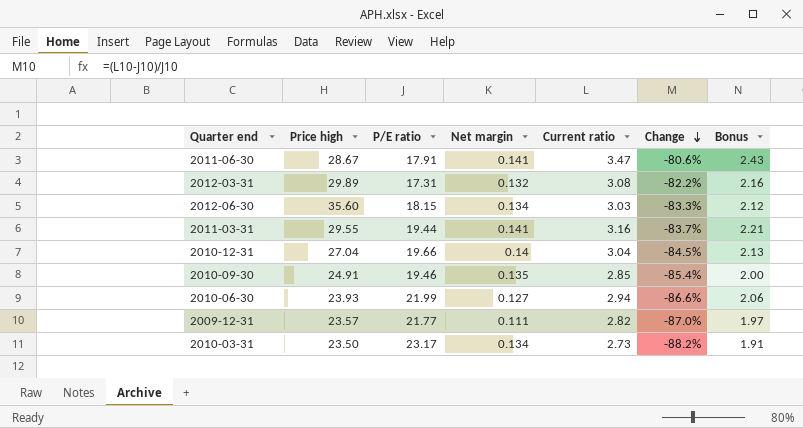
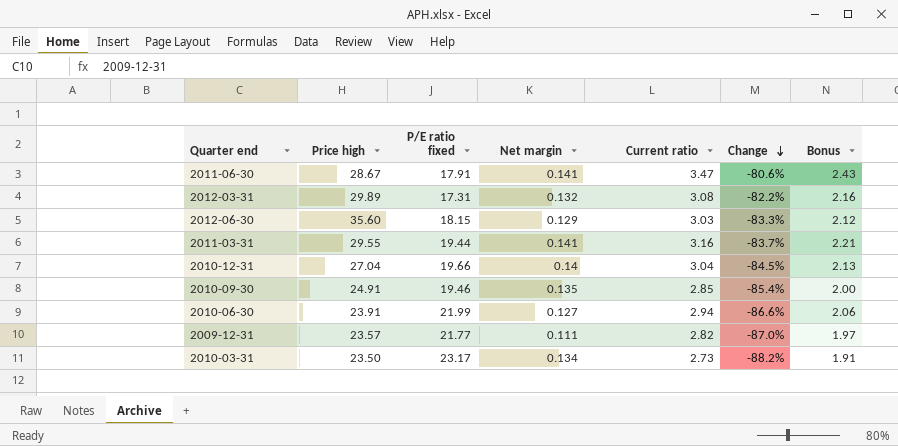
column name: P/E ratio -> P/E ratio fixed
2012-06-30 | Net margin: 0.134 -> 0.129
2010-06-30 | Price high: 23.93 -> 23.91

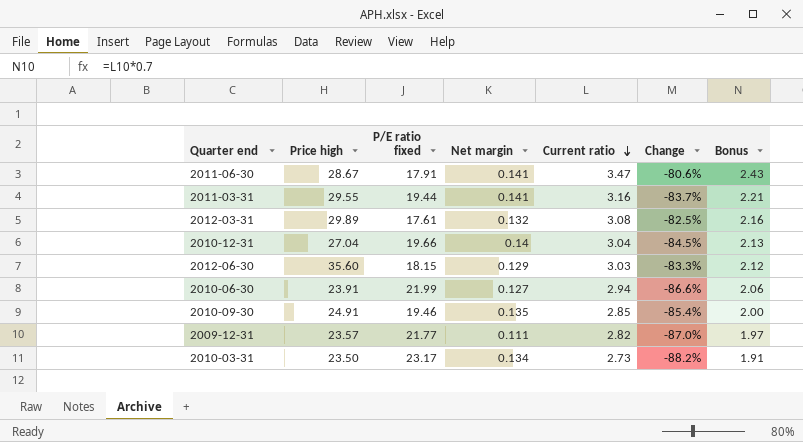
row order: Change descending -> Current ratio descending
2012-03-31 | P/E ratio fixed: 17.31 -> 17.61
2012-03-31 | Change: -82.2% -> -82.5%

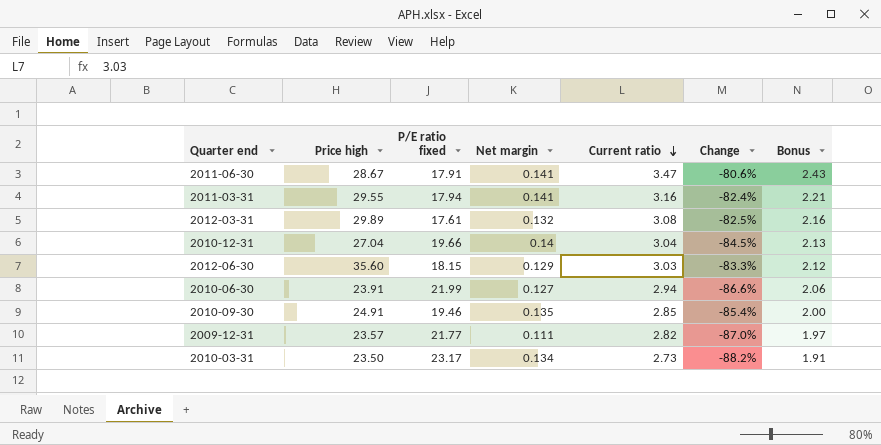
2011-03-31 | P/E ratio fixed: 19.44 -> 17.94
2011-03-31 | Change: -83.7% -> -82.4%

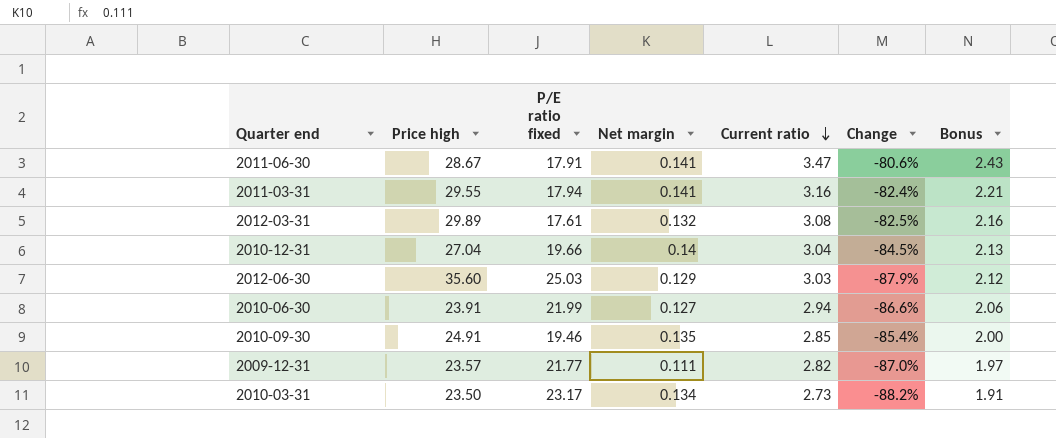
2012-06-30 | P/E ratio fixed: 18.15 -> 25.03
2012-06-30 | Change: -83.3% -> -87.9%

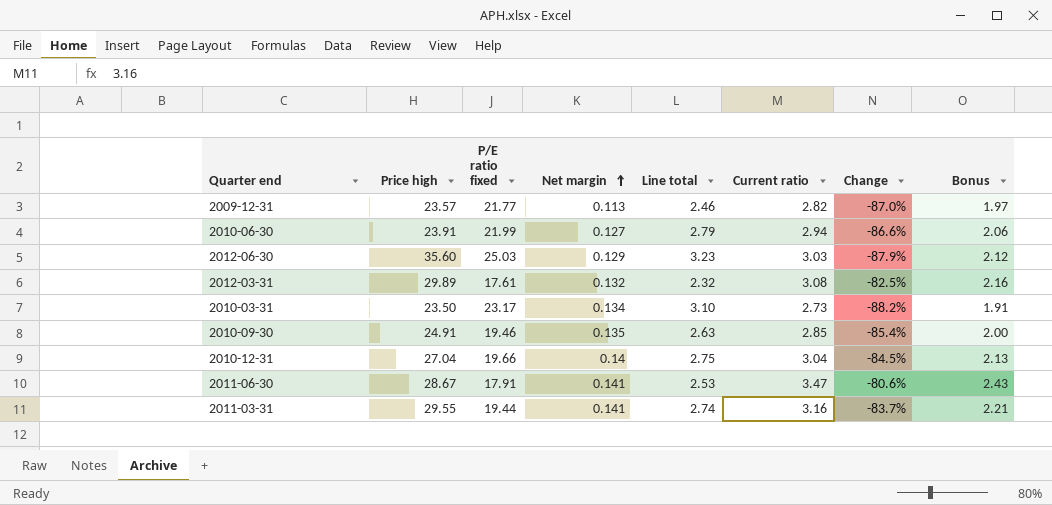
row order: Current ratio descending -> Net margin ascending
column Line total | formula: none -> [P/E ratio fixed] * [Net margin]
2009-12-31 | Net margin: 0.111 -> 0.113
2011-03-31 | P/E ratio fixed: 17.94 -> 19.44
2011-03-31 | Change: -82.4% -> -83.7%

